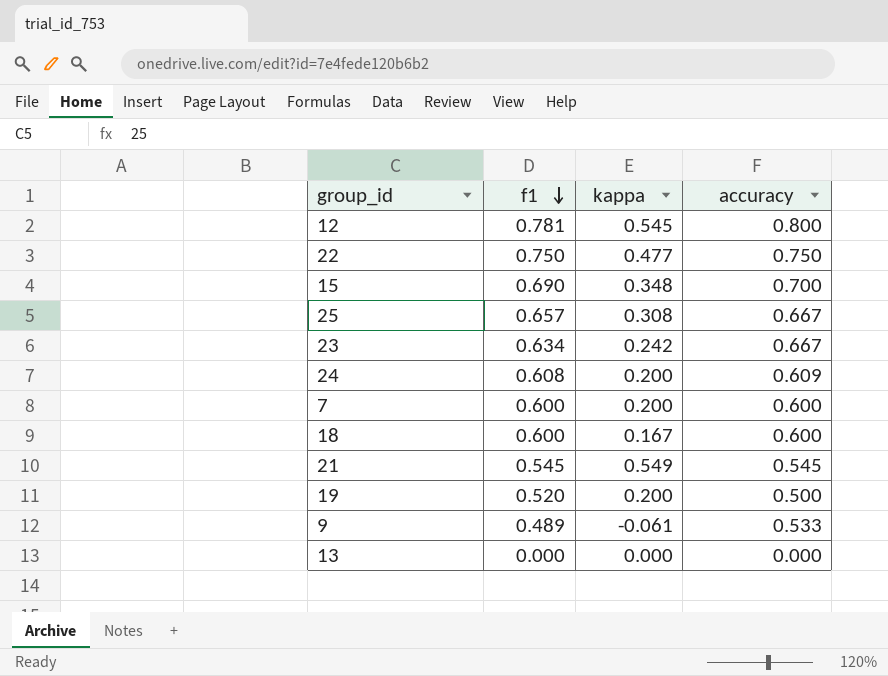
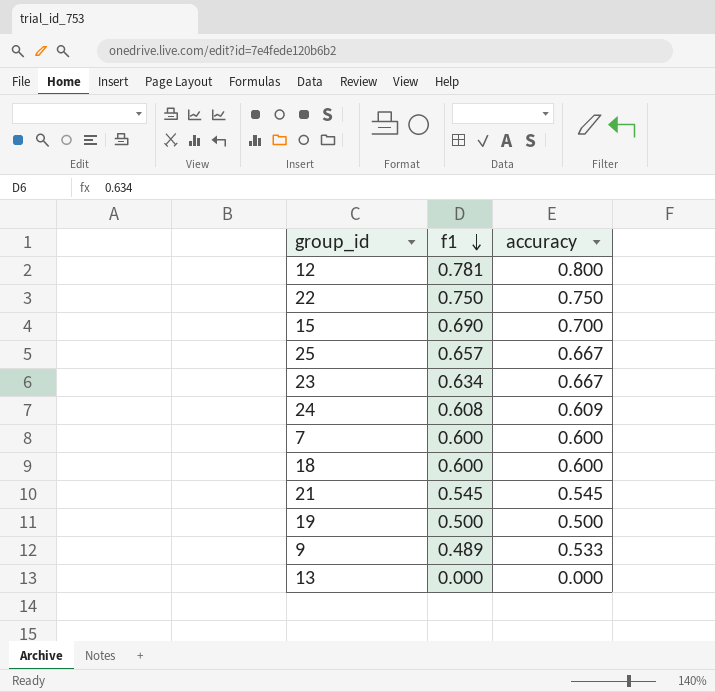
column kappa | position: 3 -> none
19 | f1: 0.520 -> 0.500

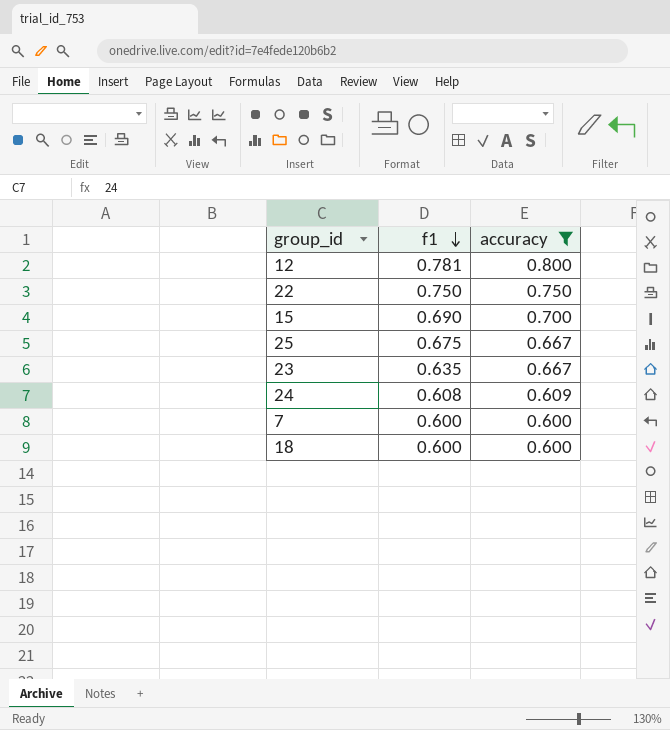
filter: none -> accuracy >= 0.600
25 | f1: 0.657 -> 0.675
23 | f1: 0.634 -> 0.635

